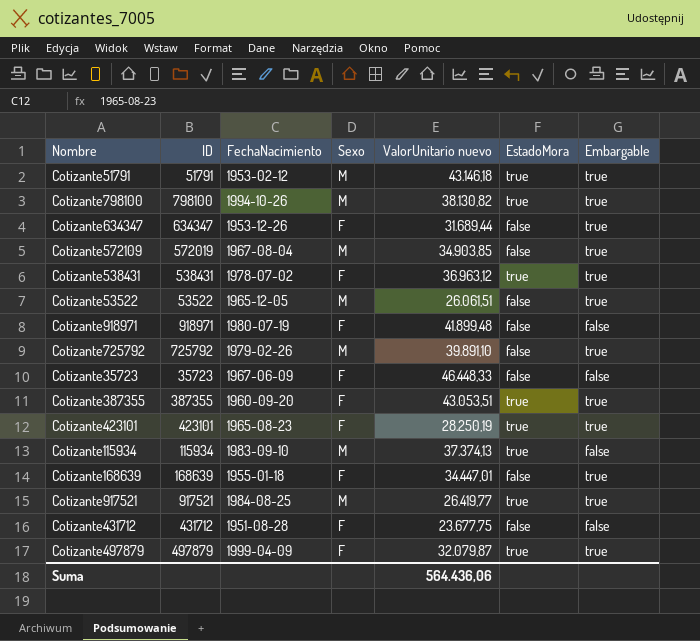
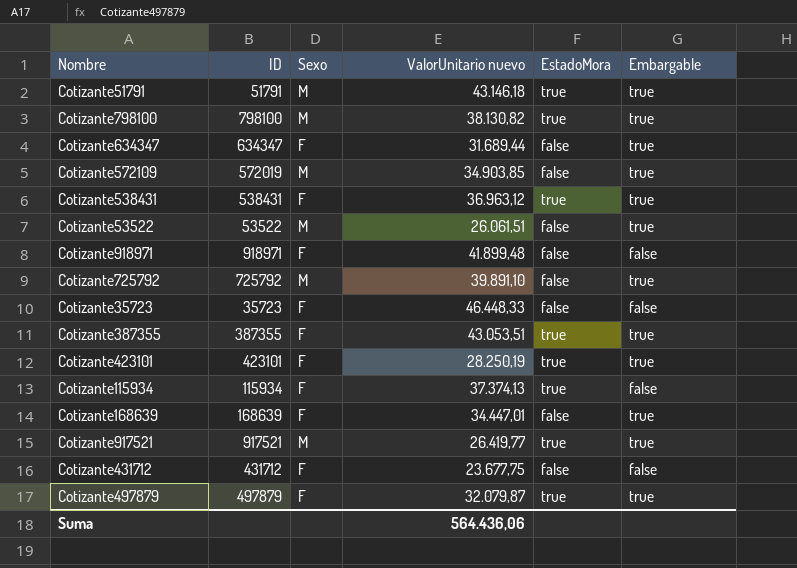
column FechaNacimiento | position: 3 -> none
Cotizante115934 | Sexo: M -> F

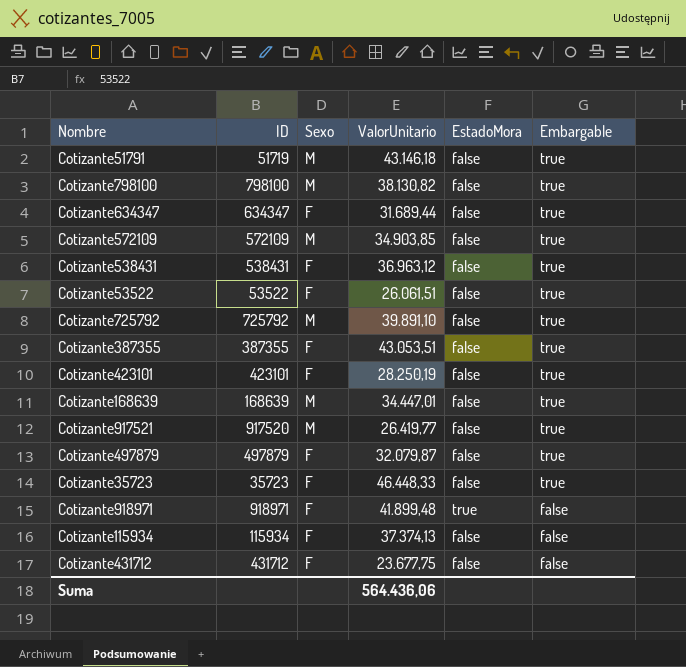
row order: none -> Embargable descending
column name: ValorUnitario nuevo -> ValorUnitario
Cotizante51791 | ID: 51791 -> 51719
Cotizante51791 | EstadoMora: true -> false
Cotizante798100 | EstadoMora: true -> false
Cotizante572109 | ID: 572019 -> 572109
Cotizante538431 | EstadoMora: true -> false
Cotizante53522 | Sexo: M -> F
Cotizante387355 | EstadoMora: true -> false
Cotizante423101 | EstadoMora: true -> false
Cotizante168639 | Sexo: F -> M
Cotizante917521 | ID: 917521 -> 917520
Cotizante917521 | EstadoMora: true -> false
Cotizante497879 | EstadoMora: true -> false
Cotizante35723 | Embargable: false -> true
Cotizante918971 | EstadoMora: false -> true
Cotizante115934 | EstadoMora: true -> false

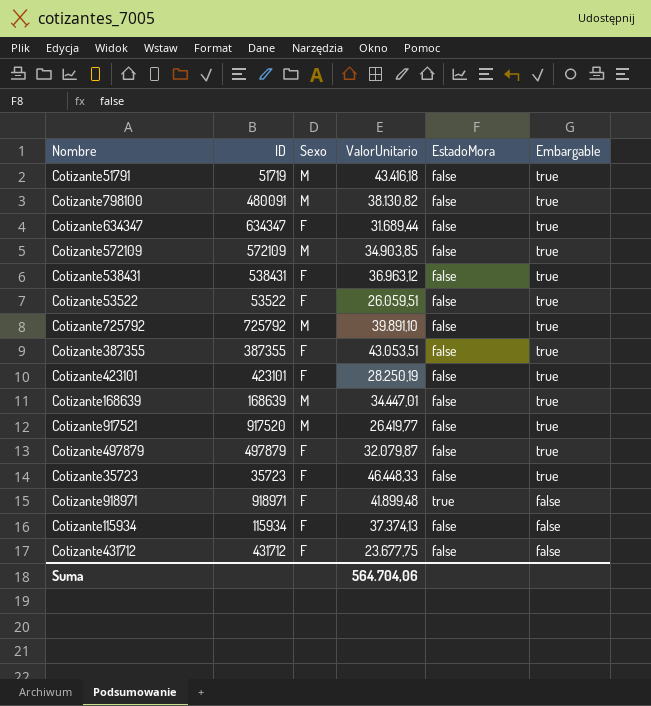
Cotizante51791 | ValorUnitario: 43.146,18 -> 43.416,18
Cotizante798100 | ID: 798100 -> 480091
Cotizante53522 | ValorUnitario: 26.061,51 -> 26.059,51
Suma | ValorUnitario: 564.436,06 -> 564.704,06

